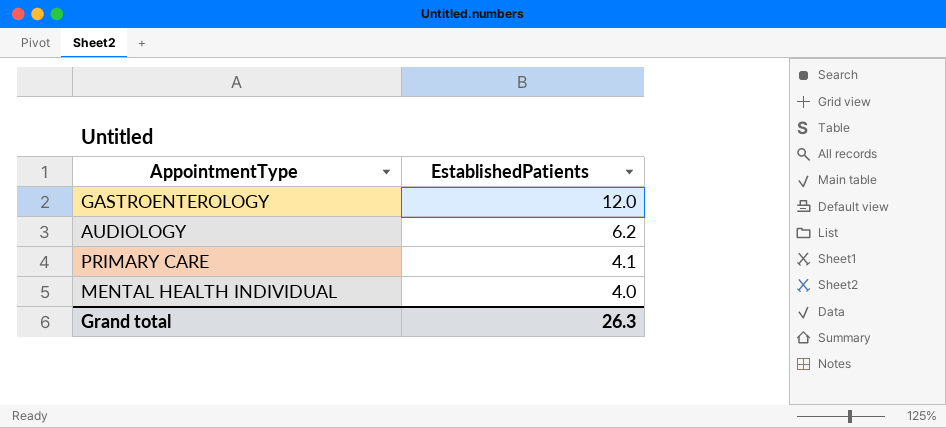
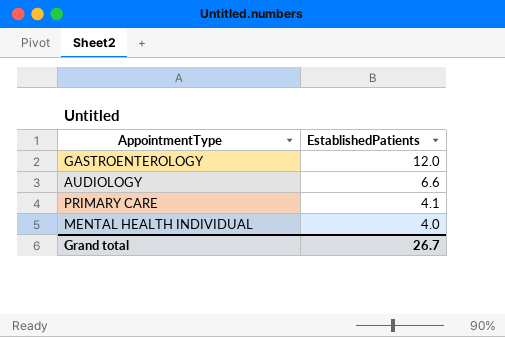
AUDIOLOGY | EstablishedPatients: 6.2 -> 6.6
Grand total | EstablishedPatients: 26.3 -> 26.7

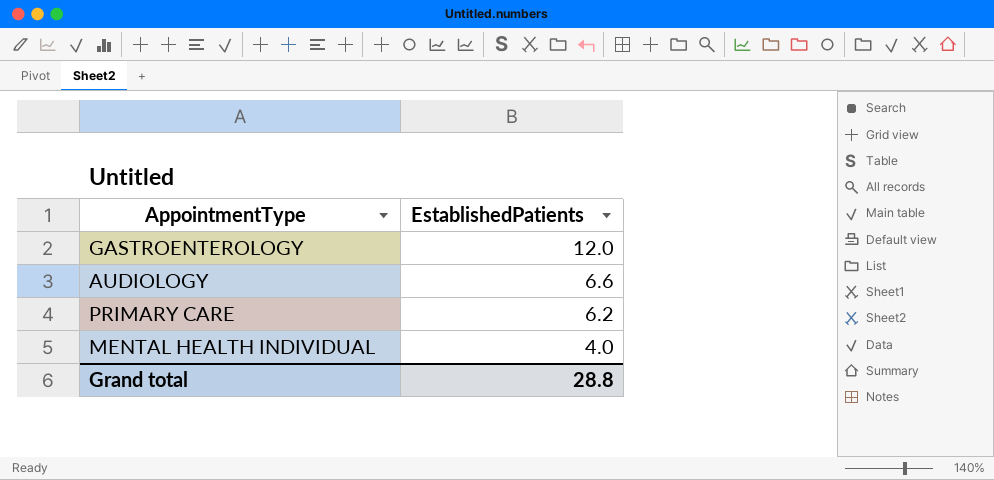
PRIMARY CARE | EstablishedPatients: 4.1 -> 6.2
Grand total | EstablishedPatients: 26.7 -> 28.8

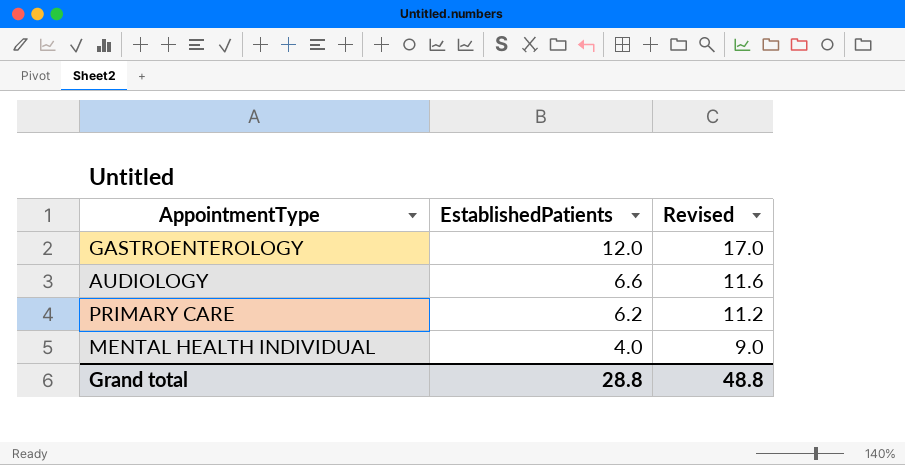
column Revised | formula: none -> [EstablishedPatients] + 5

